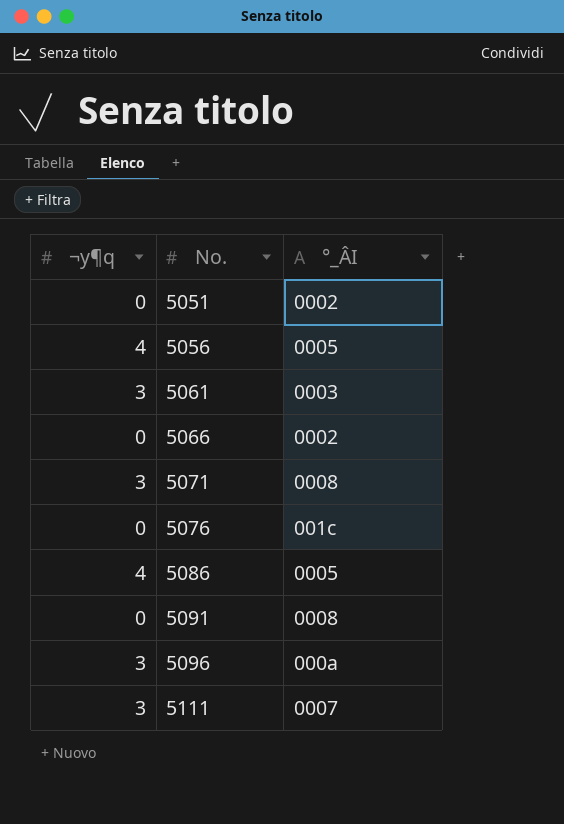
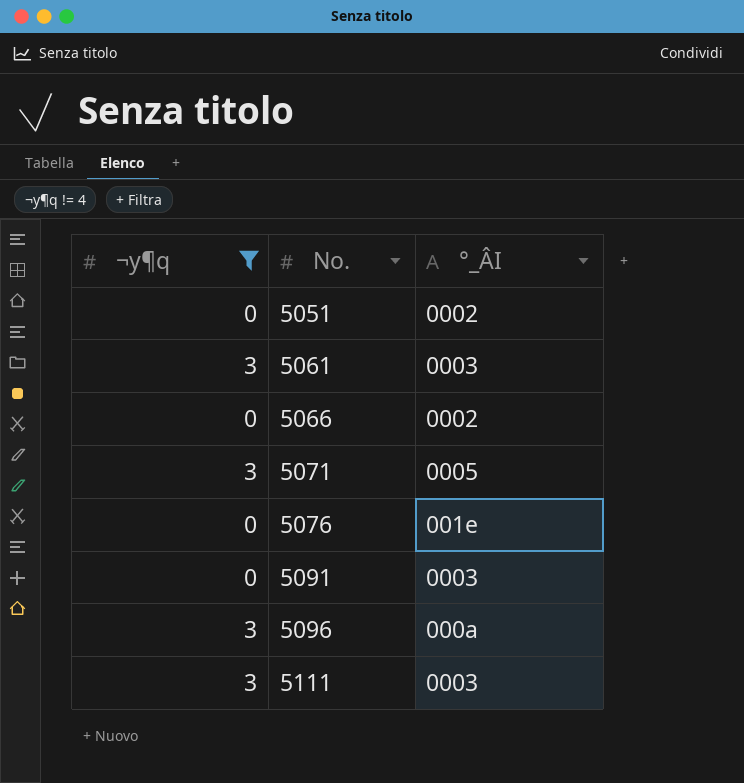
filter: none -> ¬y¶q != 4
5071 | °_ÂI: 0008 -> 0005
5076 | °_ÂI: 001c -> 001e
5091 | °_ÂI: 0008 -> 0003
5111 | °_ÂI: 0007 -> 0003

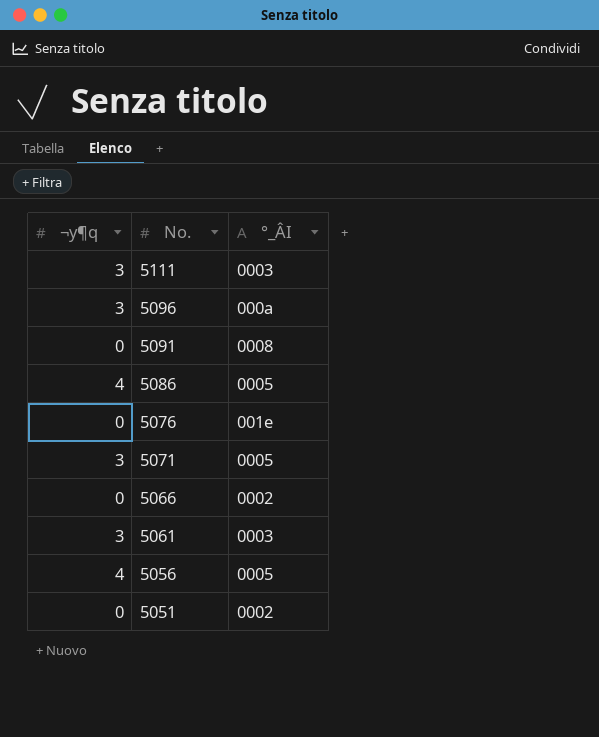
filter: ¬y¶q != 4 -> none
row order: No. ascending -> No. descending
5091 | °_ÂI: 0003 -> 0008

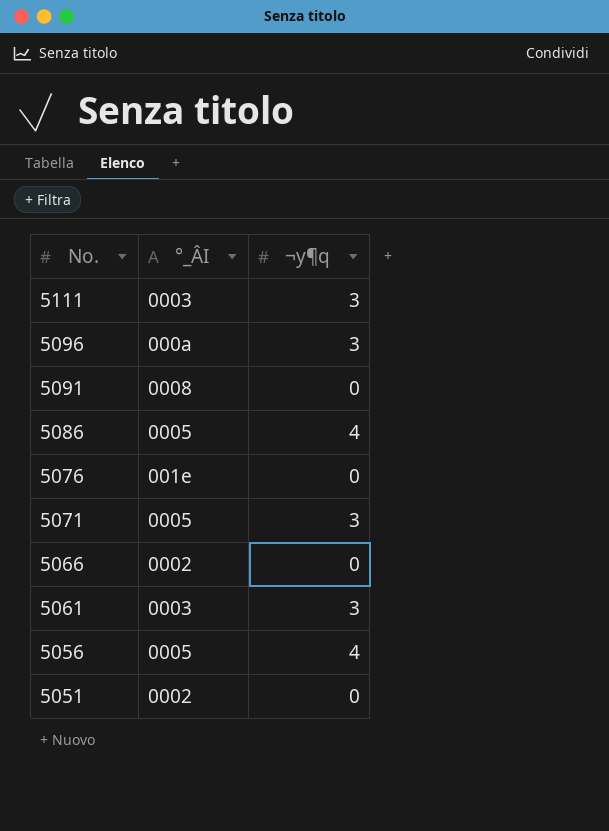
column ¬y¶q | position: 1 -> 3

